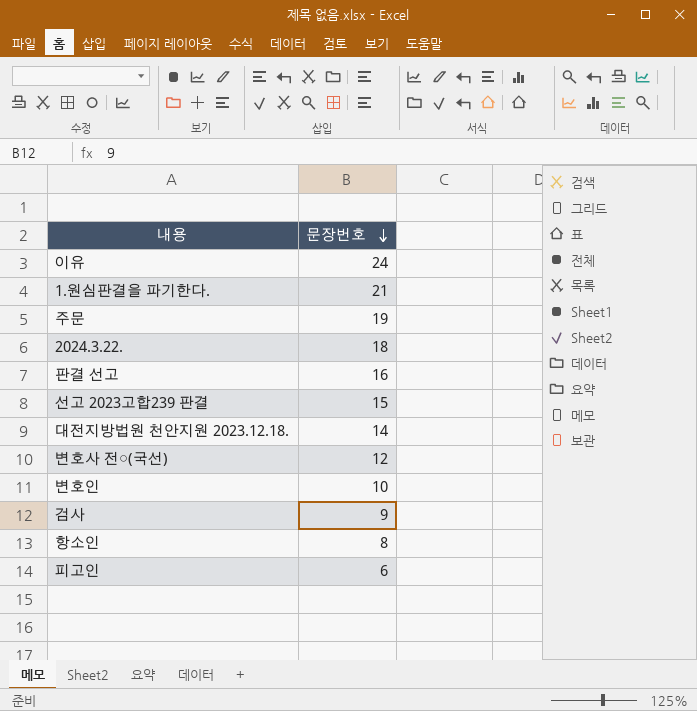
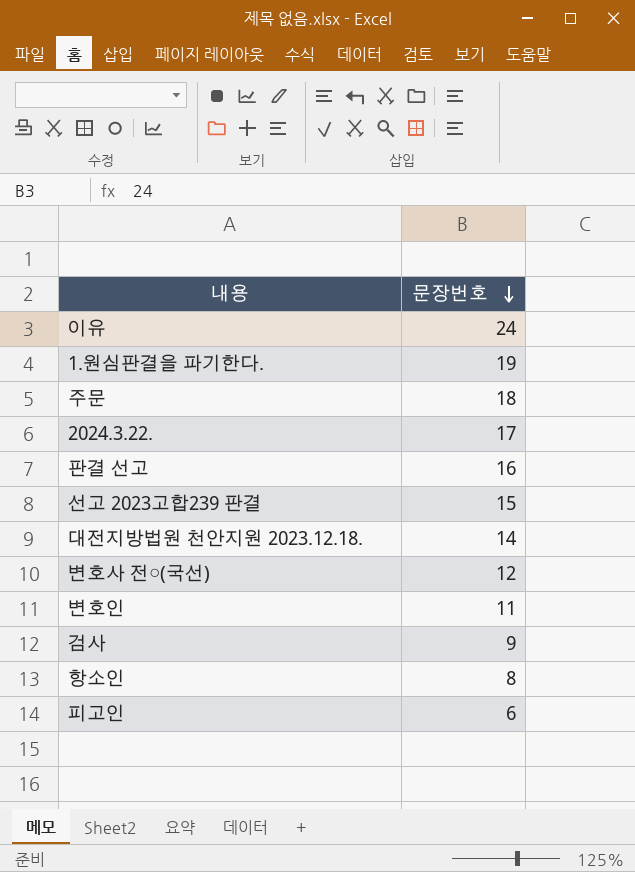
1.원심판결을 파기한다. | 문장번호: 21 -> 19
주문 | 문장번호: 19 -> 18
2024.3.22. | 문장번호: 18 -> 17
변호인 | 문장번호: 10 -> 11

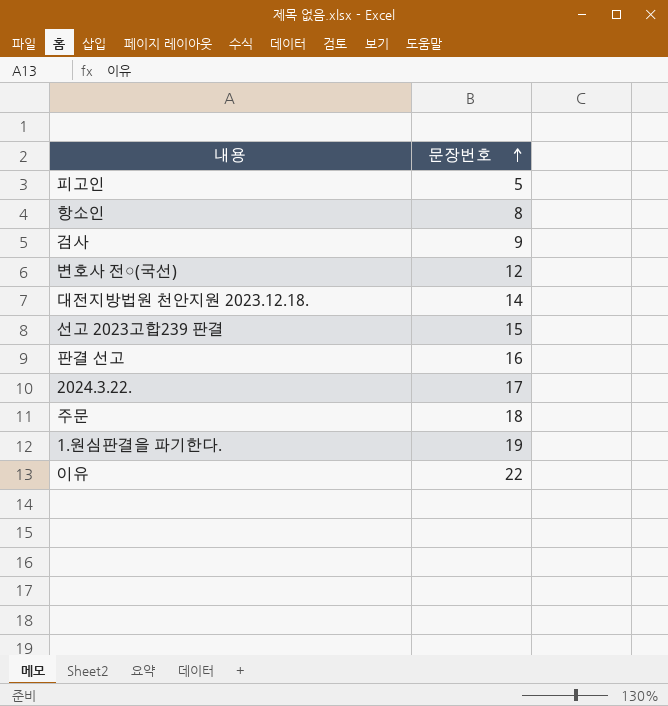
row order: 문장번호 descending -> 문장번호 ascending
row 변호인: 11 -> none
피고인 | 문장번호: 6 -> 5
이유 | 문장번호: 24 -> 22

